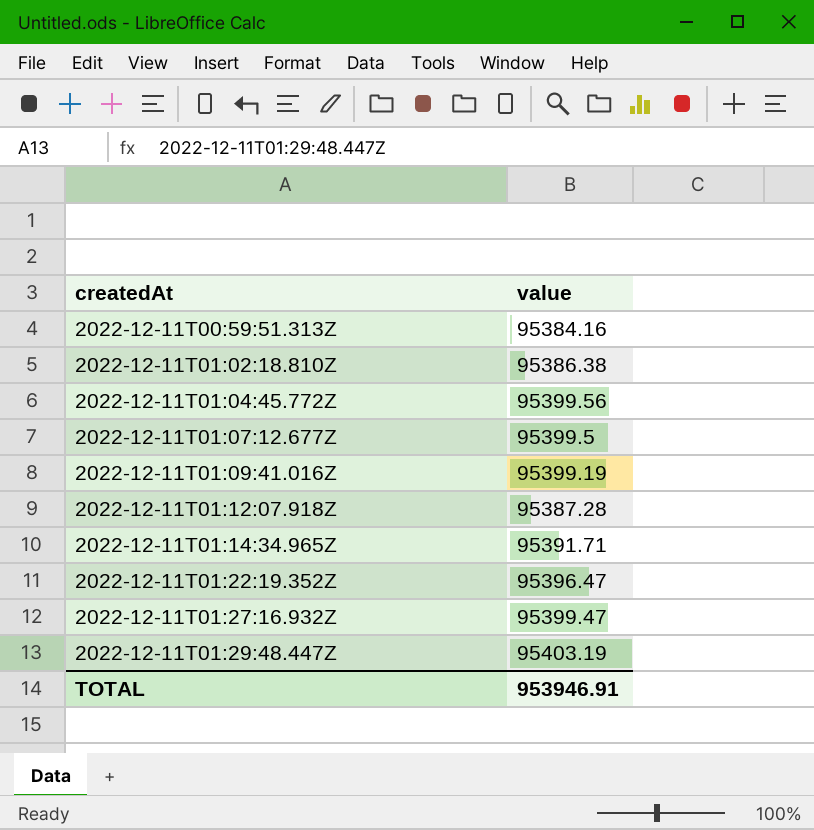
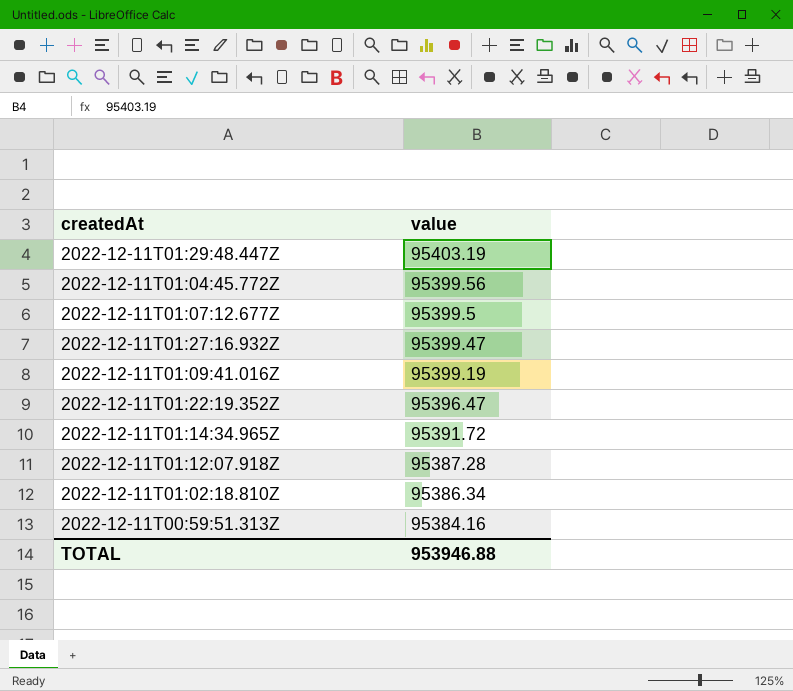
row order: createdAt ascending -> value descending
2022-12-11T01:14:34.965Z | value: 95391.71 -> 95391.72
2022-12-11T01:02:18.810Z | value: 95386.38 -> 95386.34
TOTAL | value: 953946.91 -> 953946.88

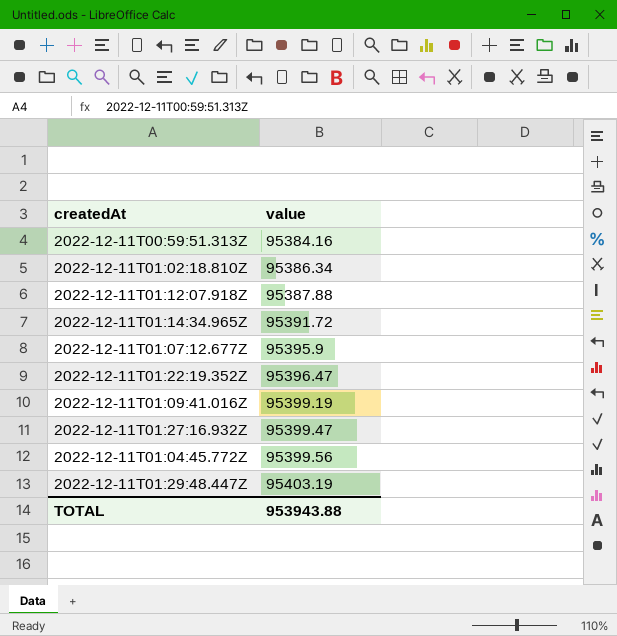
row order: value descending -> value ascending
2022-12-11T01:12:07.918Z | value: 95387.28 -> 95387.88
2022-12-11T01:07:12.677Z | value: 95399.5 -> 95395.9
TOTAL | value: 953946.88 -> 953943.88

